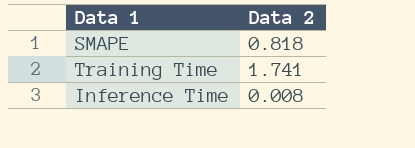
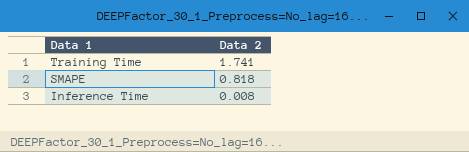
row order: none -> Data 1 descending

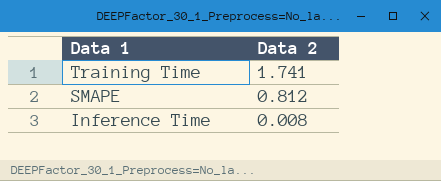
SMAPE | Data 2: 0.818 -> 0.812

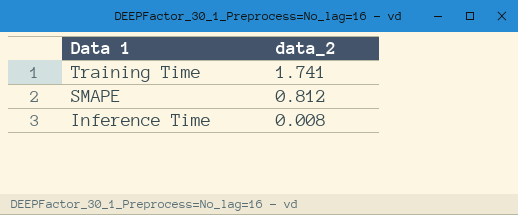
column name: Data 2 -> data_2

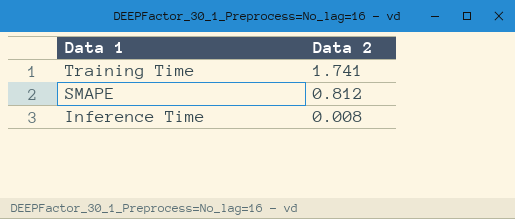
column name: data_2 -> Data 2

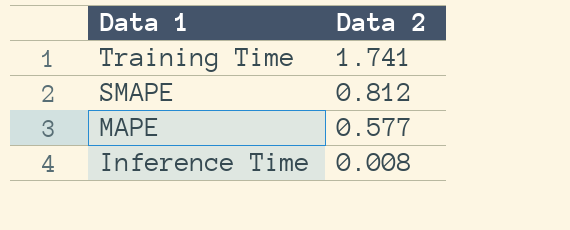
row MAPE: none -> 0.577

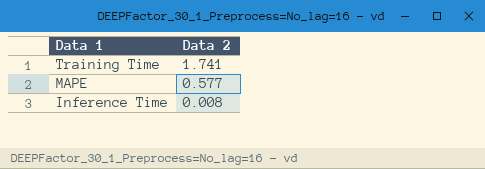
row SMAPE: 0.812 -> none

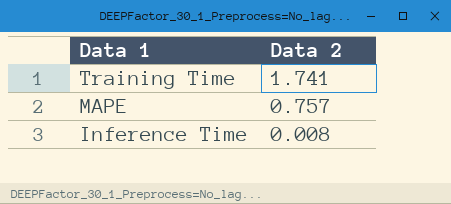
MAPE | Data 2: 0.577 -> 0.757

